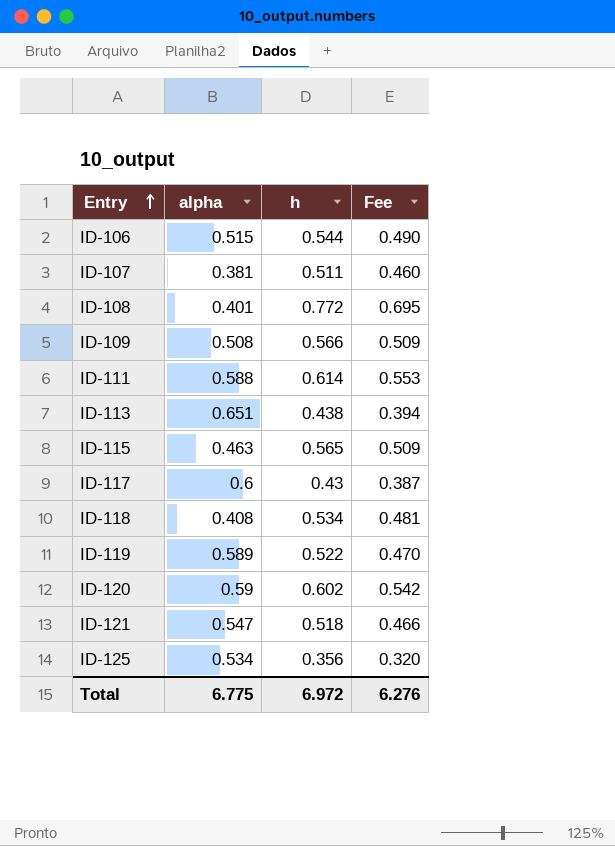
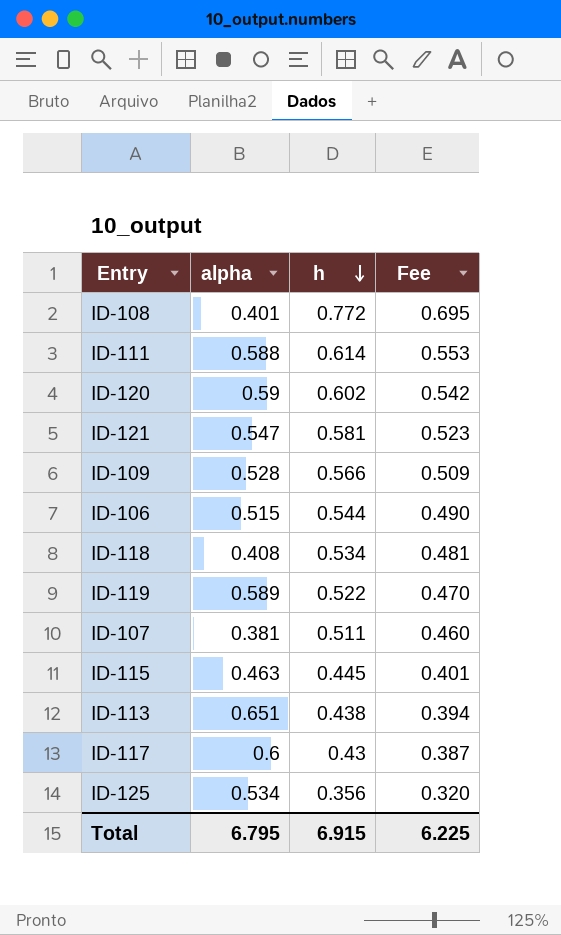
row order: Entry ascending -> h descending
ID-121 | h: 0.518 -> 0.581
ID-121 | Fee: 0.466 -> 0.523
ID-109 | alpha: 0.508 -> 0.528
ID-115 | h: 0.565 -> 0.445
ID-115 | Fee: 0.509 -> 0.401
Total | alpha: 6.775 -> 6.795
Total | h: 6.972 -> 6.915
Total | Fee: 6.276 -> 6.225

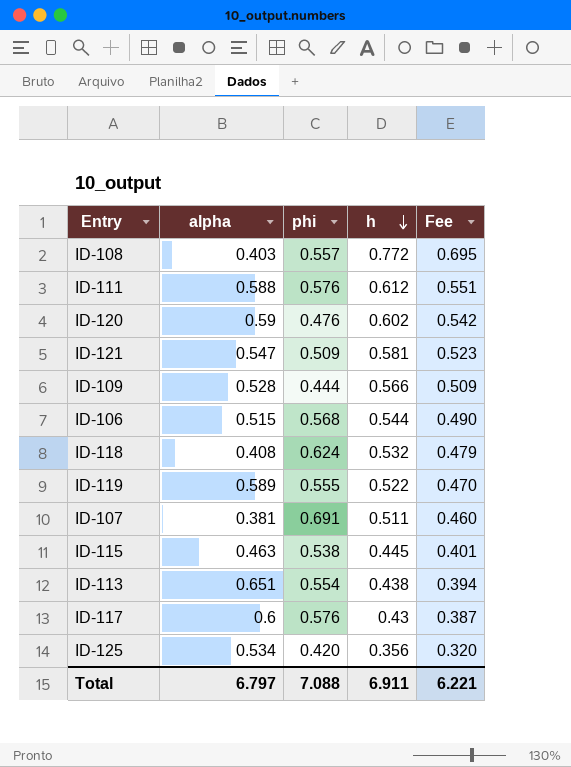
column phi | position: none -> 3
ID-108 | alpha: 0.401 -> 0.403
ID-111 | h: 0.614 -> 0.612
ID-111 | Fee: 0.553 -> 0.551
ID-118 | h: 0.534 -> 0.532
ID-118 | Fee: 0.481 -> 0.479
Total | alpha: 6.795 -> 6.797
Total | h: 6.915 -> 6.911
Total | Fee: 6.225 -> 6.221

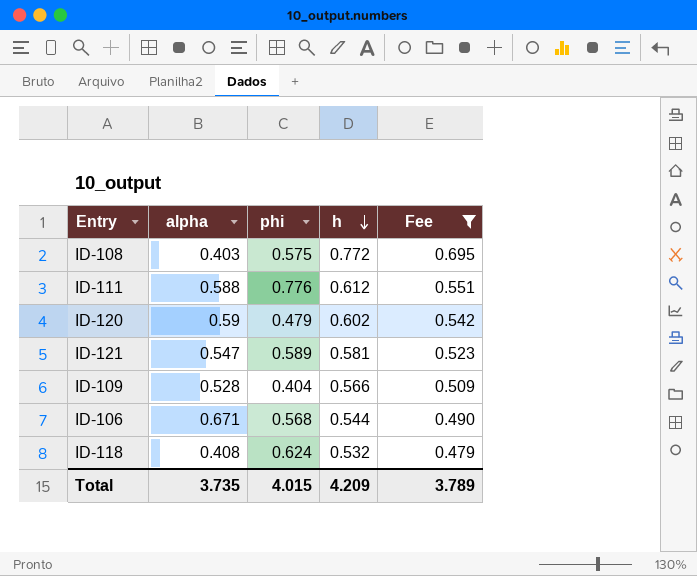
filter: none -> Fee >= 0.479
ID-108 | phi: 0.557 -> 0.575
ID-111 | phi: 0.576 -> 0.776
ID-120 | phi: 0.476 -> 0.479
ID-121 | phi: 0.509 -> 0.589
ID-109 | phi: 0.444 -> 0.404
ID-106 | alpha: 0.515 -> 0.671
Total | alpha: 6.797 -> 3.735
Total | phi: 7.088 -> 4.015
Total | h: 6.911 -> 4.209
Total | Fee: 6.221 -> 3.789

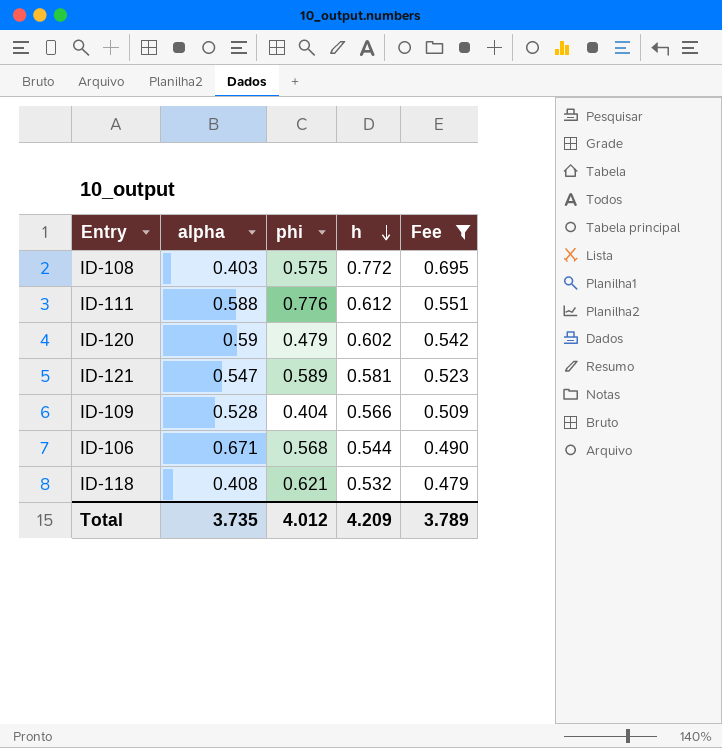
ID-118 | phi: 0.624 -> 0.621
Total | phi: 4.015 -> 4.012

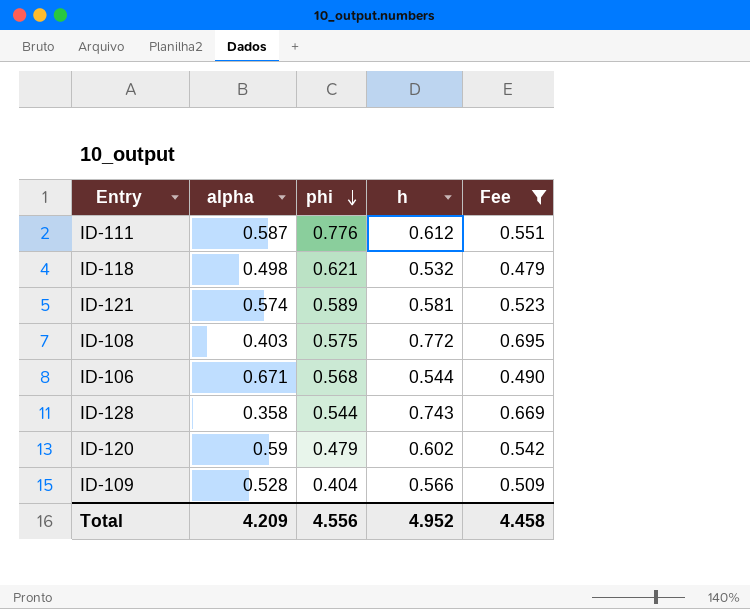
row order: h descending -> phi descending
ID-111 | alpha: 0.588 -> 0.587
ID-118 | alpha: 0.408 -> 0.498
ID-121 | alpha: 0.547 -> 0.574
row ID-128: none -> 0.358 | 0.544 | 0.743 | 0.669
Total | alpha: 3.735 -> 4.209
Total | phi: 4.012 -> 4.556
Total | h: 4.209 -> 4.952
Total | Fee: 3.789 -> 4.458

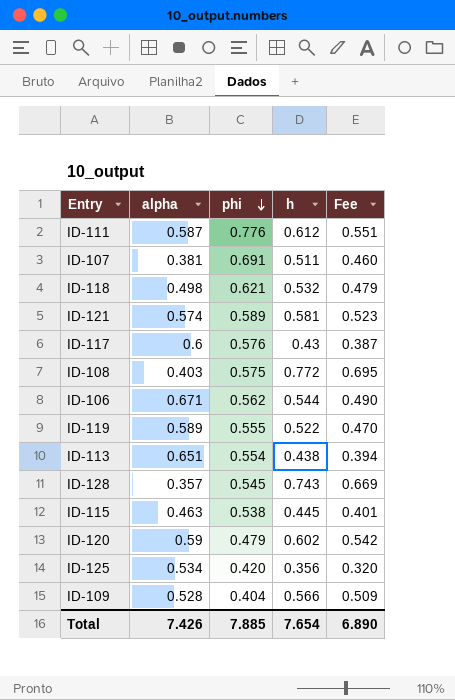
filter: Fee >= 0.479 -> none
ID-106 | phi: 0.568 -> 0.562
ID-128 | alpha: 0.358 -> 0.357
ID-128 | phi: 0.544 -> 0.545
Total | alpha: 4.209 -> 7.426
Total | phi: 4.556 -> 7.885
Total | h: 4.952 -> 7.654
Total | Fee: 4.458 -> 6.890

